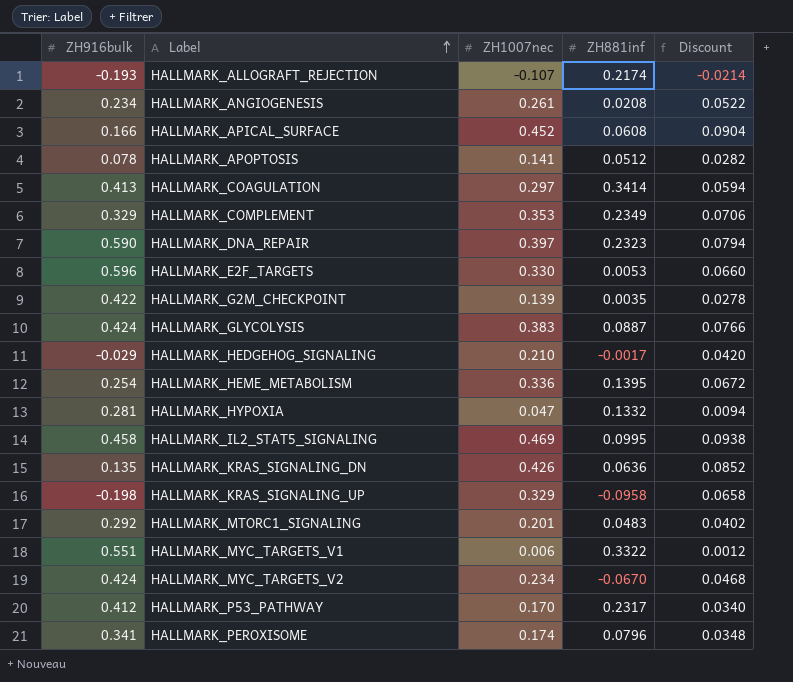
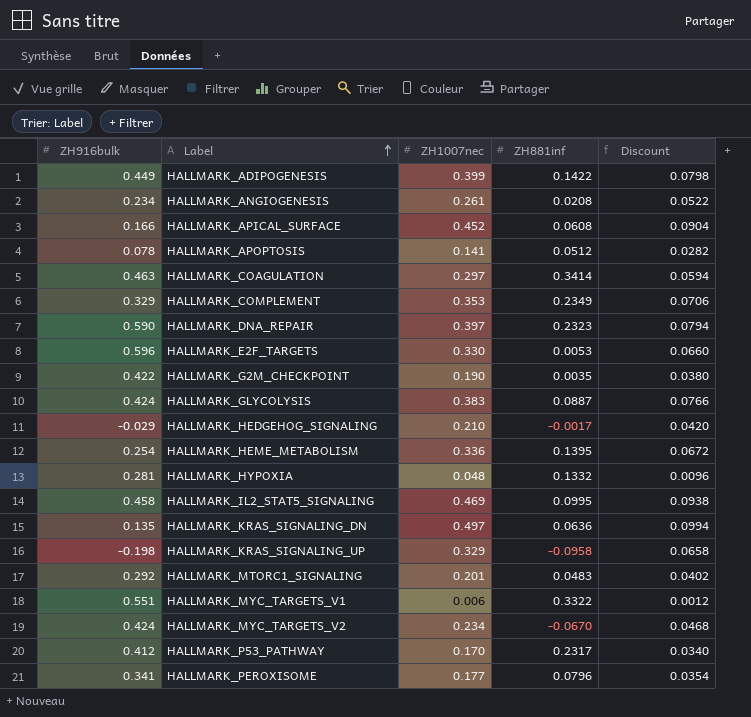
row HALLMARK_ALLOGRAFT_REJECTION: -0.193 | -0.107 | 0.2174 | -0.0214 -> none
row HALLMARK_ADIPOGENESIS: none -> 0.449 | 0.399 | 0.1422 | 0.0798
HALLMARK_COAGULATION | ZH916bulk: 0.413 -> 0.463
HALLMARK_G2M_CHECKPOINT | ZH1007nec: 0.139 -> 0.190
HALLMARK_G2M_CHECKPOINT | Discount: 0.0278 -> 0.0380
HALLMARK_HYPOXIA | ZH1007nec: 0.047 -> 0.048
HALLMARK_HYPOXIA | Discount: 0.0094 -> 0.0096
HALLMARK_KRAS_SIGNALING_DN | ZH1007nec: 0.426 -> 0.497
HALLMARK_KRAS_SIGNALING_DN | Discount: 0.0852 -> 0.0994
HALLMARK_PEROXISOME | ZH1007nec: 0.174 -> 0.177
HALLMARK_PEROXISOME | Discount: 0.0348 -> 0.0354

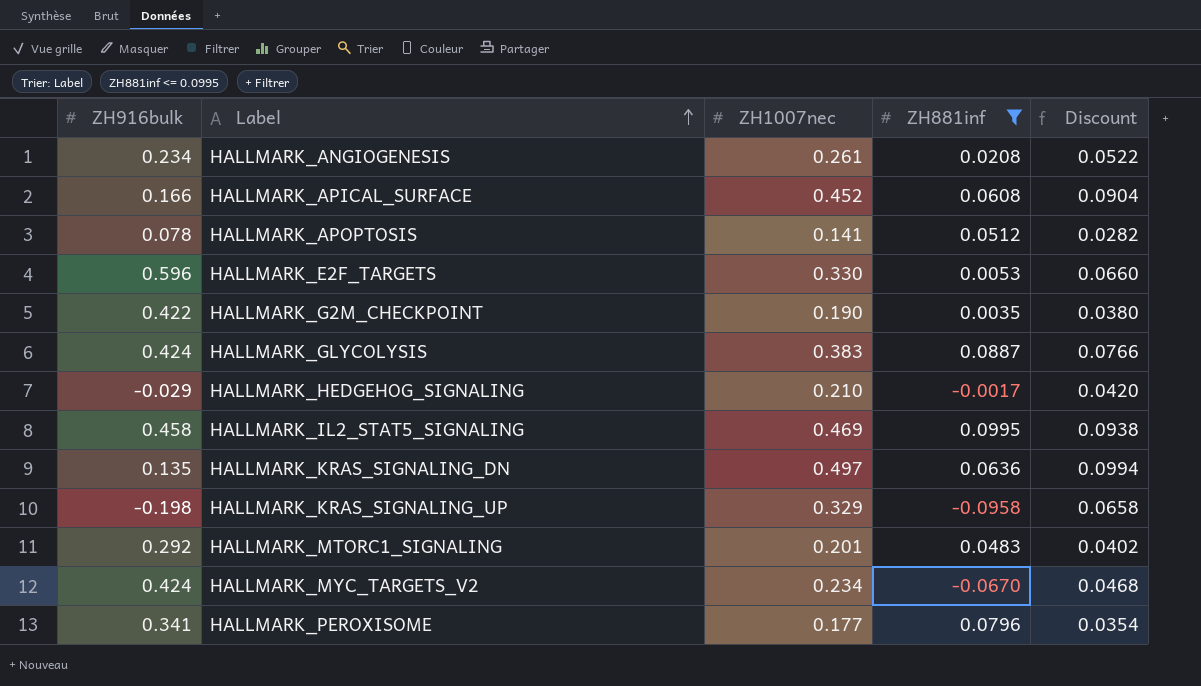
filter: none -> ZH881inf <= 0.0995

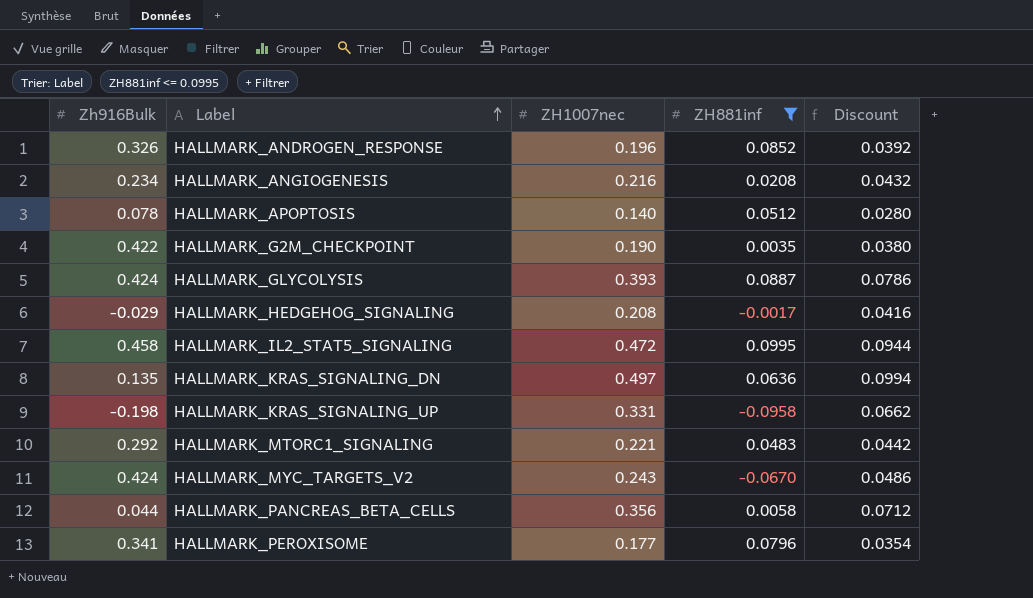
column name: ZH916bulk -> Zh916Bulk
row HALLMARK_APICAL_SURFACE: 0.166 | 0.452 | 0.0608 | 0.0904 -> none
row HALLMARK_E2F_TARGETS: 0.596 | 0.330 | 0.0053 | 0.0660 -> none
row HALLMARK_ANDROGEN_RESPONSE: none -> 0.326 | 0.196 | 0.0852 | 0.0392
HALLMARK_ANGIOGENESIS | ZH1007nec: 0.261 -> 0.216
HALLMARK_ANGIOGENESIS | Discount: 0.0522 -> 0.0432
HALLMARK_APOPTOSIS | ZH1007nec: 0.141 -> 0.140
HALLMARK_APOPTOSIS | Discount: 0.0282 -> 0.0280
HALLMARK_GLYCOLYSIS | ZH1007nec: 0.383 -> 0.393
HALLMARK_GLYCOLYSIS | Discount: 0.0766 -> 0.0786
HALLMARK_HEDGEHOG_SIGNALING | ZH1007nec: 0.210 -> 0.208
HALLMARK_HEDGEHOG_SIGNALING | Discount: 0.0420 -> 0.0416
HALLMARK_IL2_STAT5_SIGNALING | ZH1007nec: 0.469 -> 0.472
HALLMARK_IL2_STAT5_SIGNALING | Discount: 0.0938 -> 0.0944
HALLMARK_KRAS_SIGNALING_UP | ZH1007nec: 0.329 -> 0.331
HALLMARK_KRAS_SIGNALING_UP | Discount: 0.0658 -> 0.0662
HALLMARK_MTORC1_SIGNALING | ZH1007nec: 0.201 -> 0.221
HALLMARK_MTORC1_SIGNALING | Discount: 0.0402 -> 0.0442
HALLMARK_MYC_TARGETS_V2 | ZH1007nec: 0.234 -> 0.243
HALLMARK_MYC_TARGETS_V2 | Discount: 0.0468 -> 0.0486
row HALLMARK_PANCREAS_BETA_CELLS: none -> 0.044 | 0.356 | 0.0058 | 0.0712

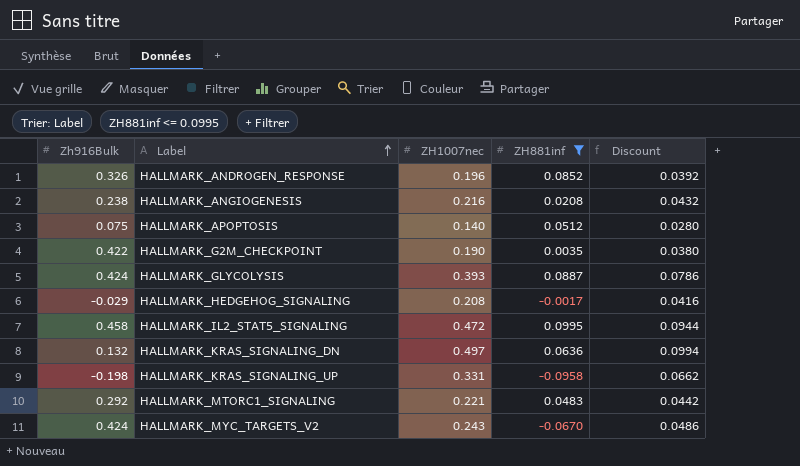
row HALLMARK_PANCREAS_BETA_CELLS: 0.044 | 0.356 | 0.0058 | 0.0712 -> none
row HALLMARK_PEROXISOME: 0.341 | 0.177 | 0.0796 | 0.0354 -> none
HALLMARK_ANGIOGENESIS | Zh916Bulk: 0.234 -> 0.238
HALLMARK_APOPTOSIS | Zh916Bulk: 0.078 -> 0.075
HALLMARK_KRAS_SIGNALING_DN | Zh916Bulk: 0.135 -> 0.132

